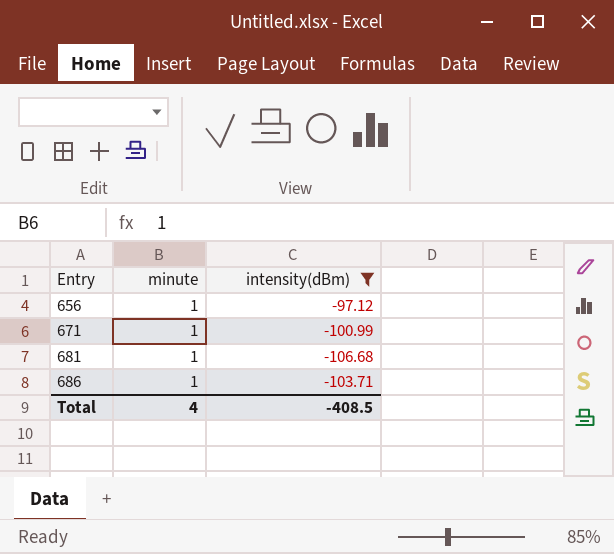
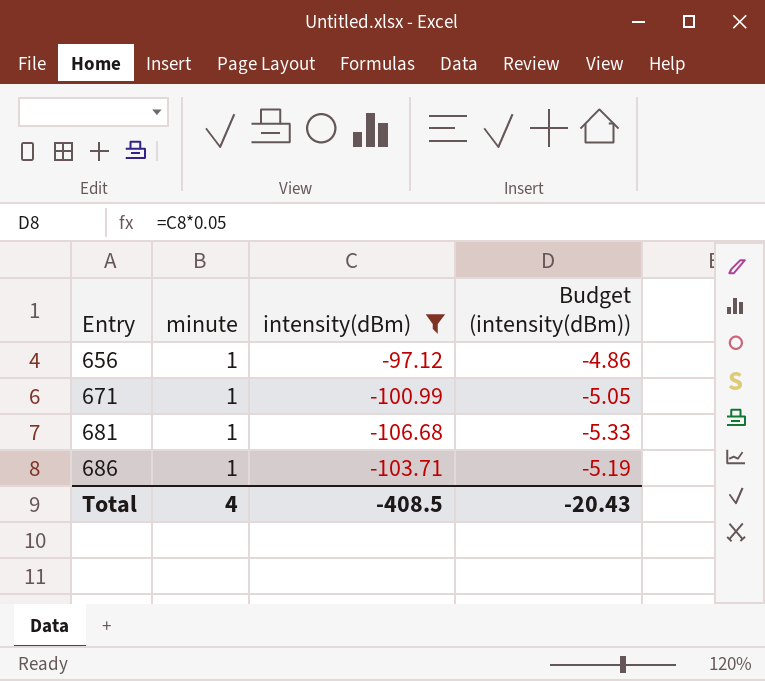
column Budget (intensity(dBm)) | formula: none -> [intensity(dBm)] * 0.05

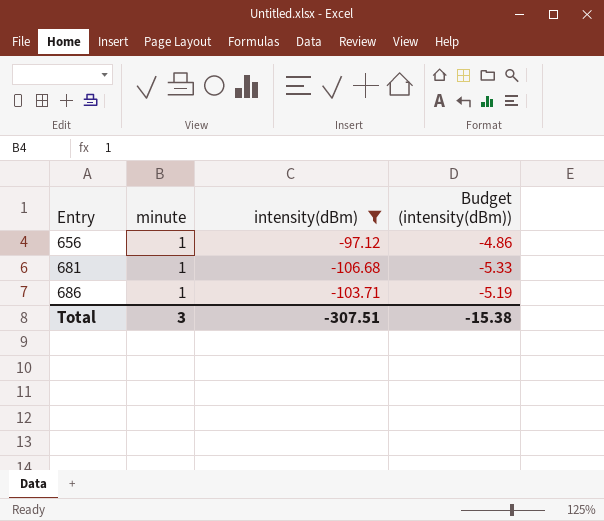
row 671: 1 | -100.99 | -5.05 -> none
Total | minute: 4 -> 3
Total | intensity(dBm): -408.5 -> -307.51
Total | Budget (intensity(dBm)): -20.43 -> -15.38

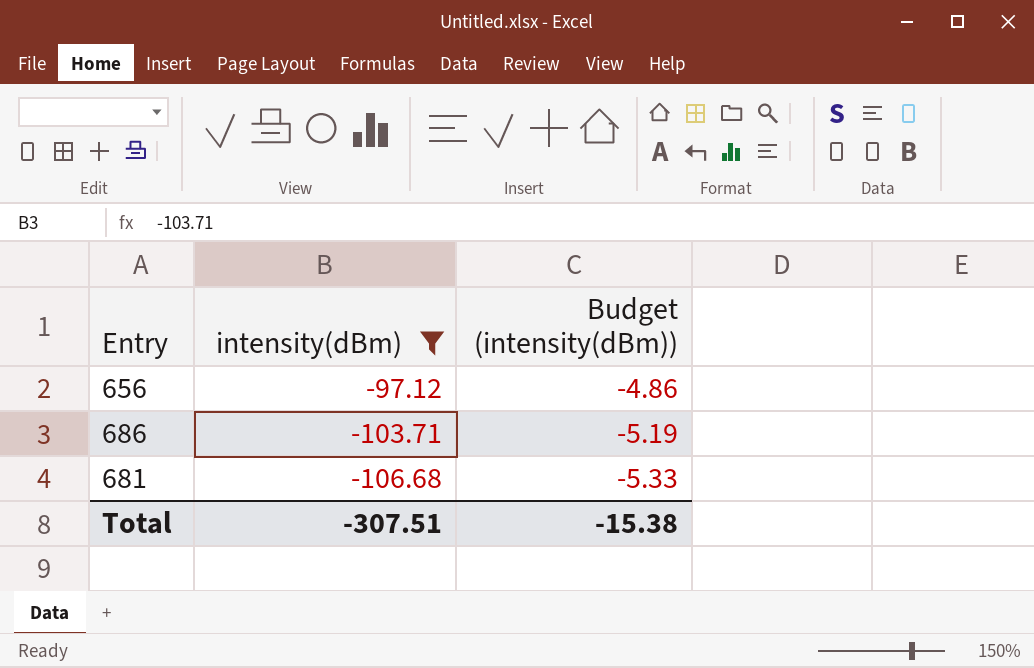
row order: Entry ascending -> intensity(dBm) descending
column minute | position: 2 -> none

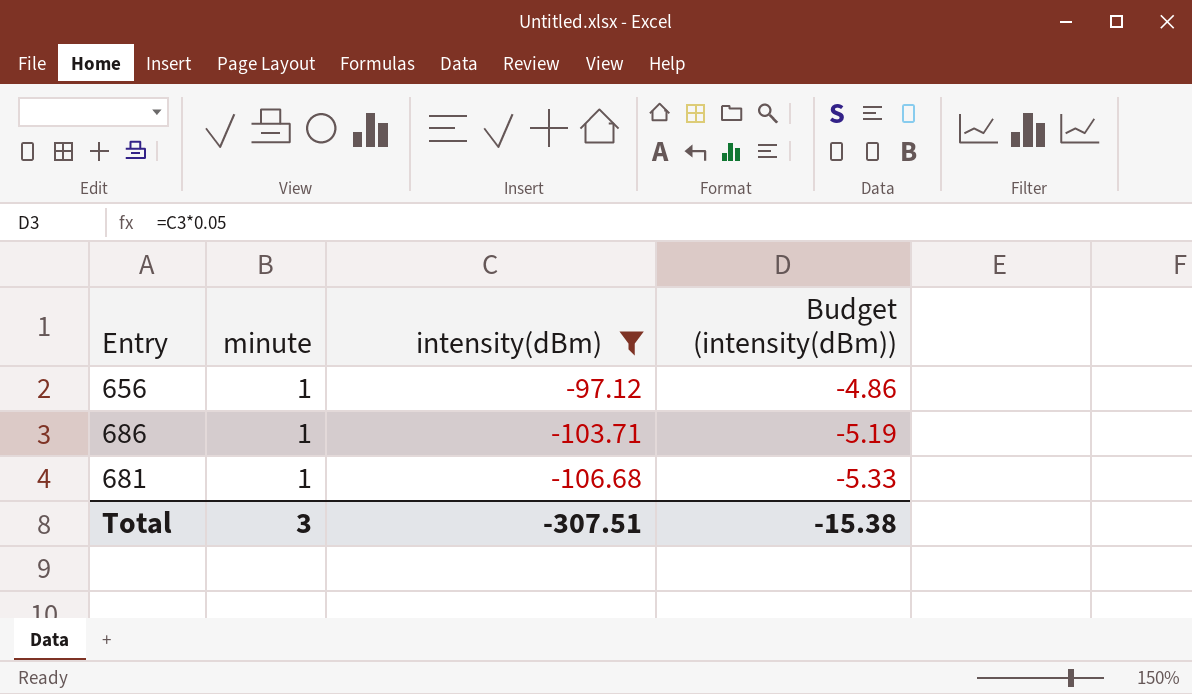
column minute | position: none -> 2

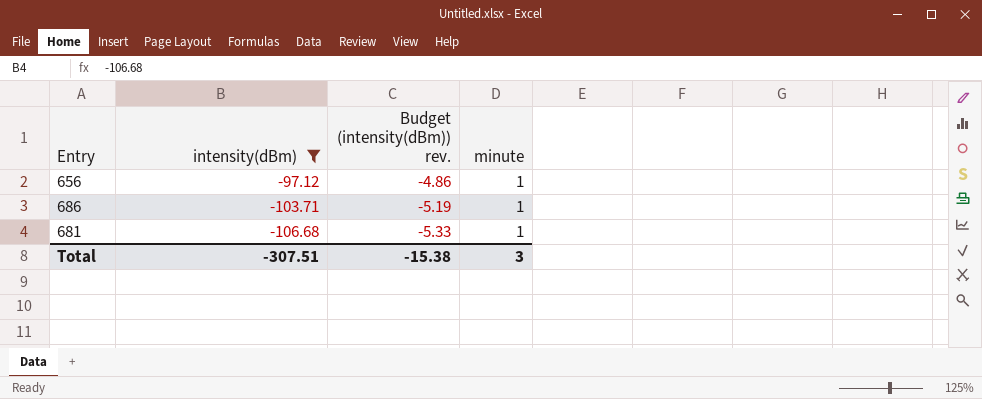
column name: Budget (intensity(dBm)) -> Budget (intensity(dBm)) rev.
column minute | position: 2 -> 4

